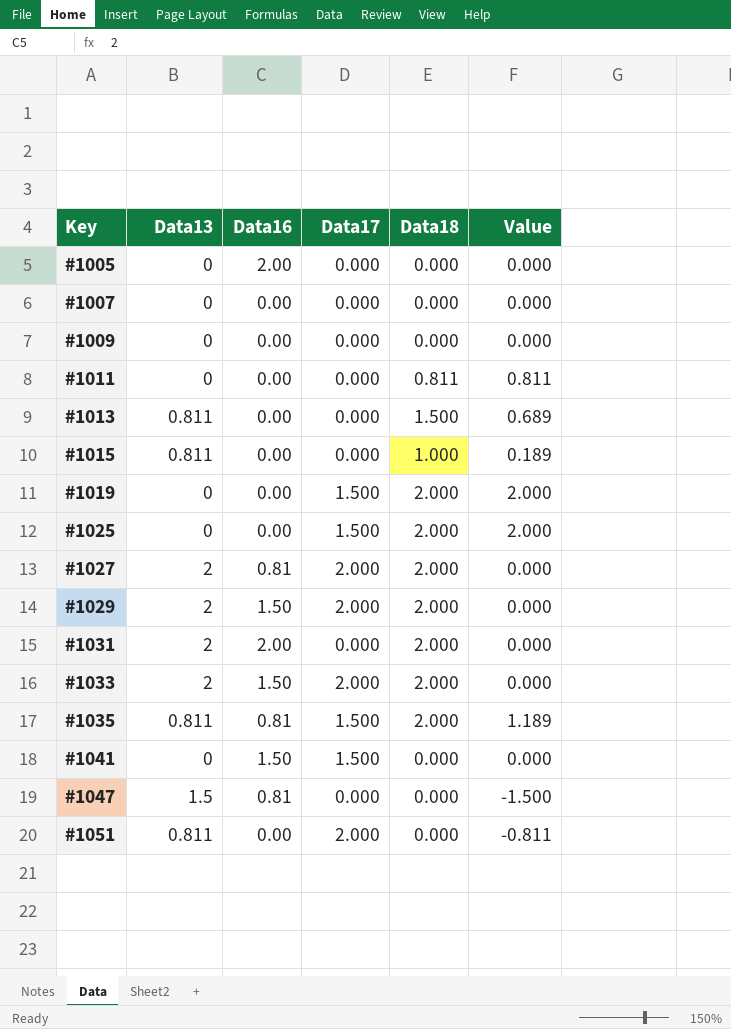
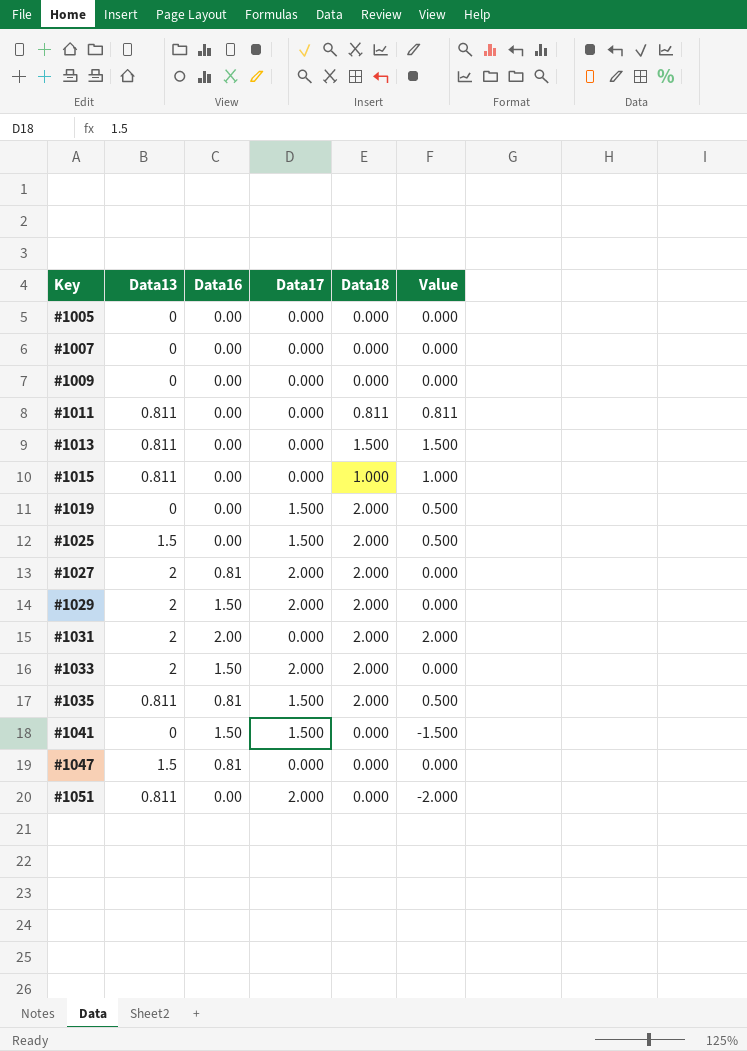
column Value | formula: [Data18] - [Data13] -> [Data18] - [Data17]
#1005 | Data16: 2.00 -> 0.00
#1011 | Data13: 0 -> 0.811
#1025 | Data13: 0 -> 1.5

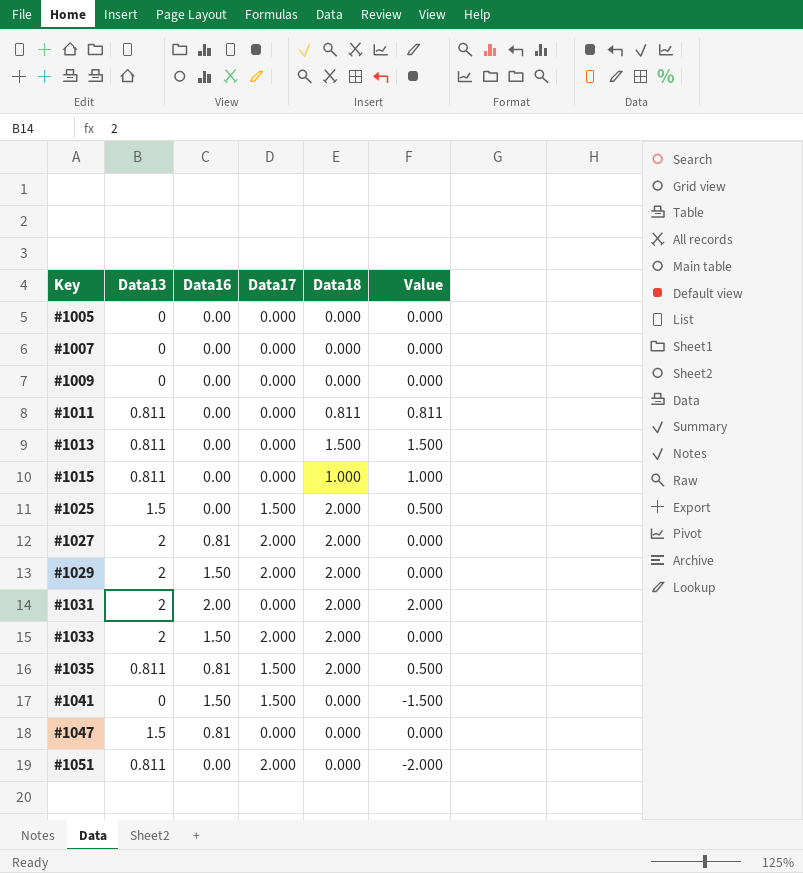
row #1019: 0 | 0.00 | 1.500 | 2.000 | 0.500 -> none

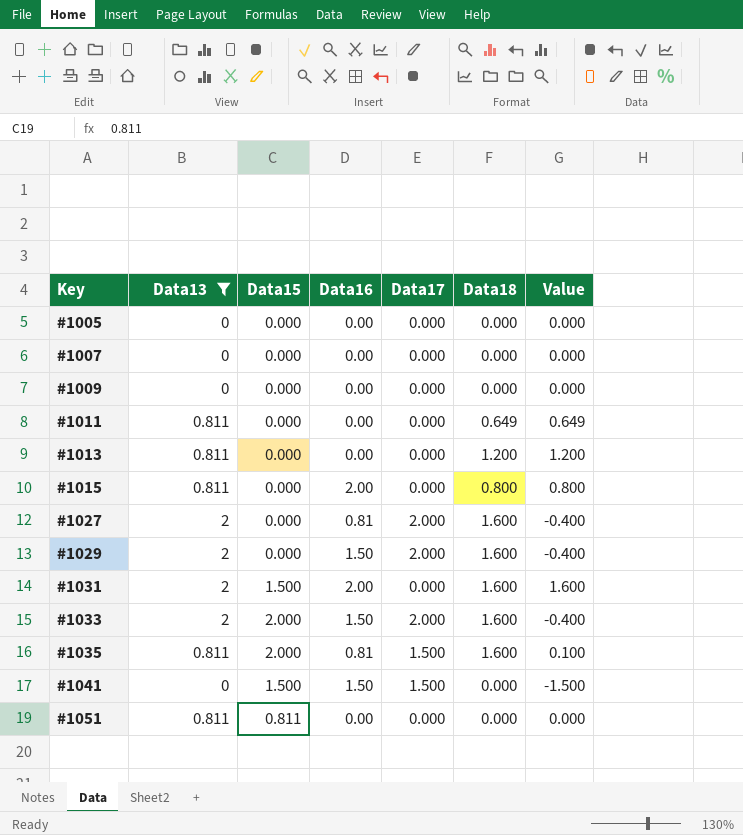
filter: none -> Data13 != 1.5
column Data15 | position: none -> 3
#1011 | Data18: 0.811 -> 0.649
#1011 | Value: 0.811 -> 0.649
#1013 | Data18: 1.500 -> 1.200
#1013 | Value: 1.500 -> 1.200
#1015 | Data16: 0.00 -> 2.00
#1015 | Data18: 1.000 -> 0.800
#1015 | Value: 1.000 -> 0.800
#1027 | Data18: 2.000 -> 1.600
#1027 | Value: 0.000 -> -0.400
#1029 | Data18: 2.000 -> 1.600
#1029 | Value: 0.000 -> -0.400
#1031 | Data18: 2.000 -> 1.600
#1031 | Value: 2.000 -> 1.600
#1033 | Data18: 2.000 -> 1.600
#1033 | Value: 0.000 -> -0.400
#1035 | Data18: 2.000 -> 1.600
#1035 | Value: 0.500 -> 0.100
#1051 | Data17: 2.000 -> 0.000
#1051 | Value: -2.000 -> 0.000

